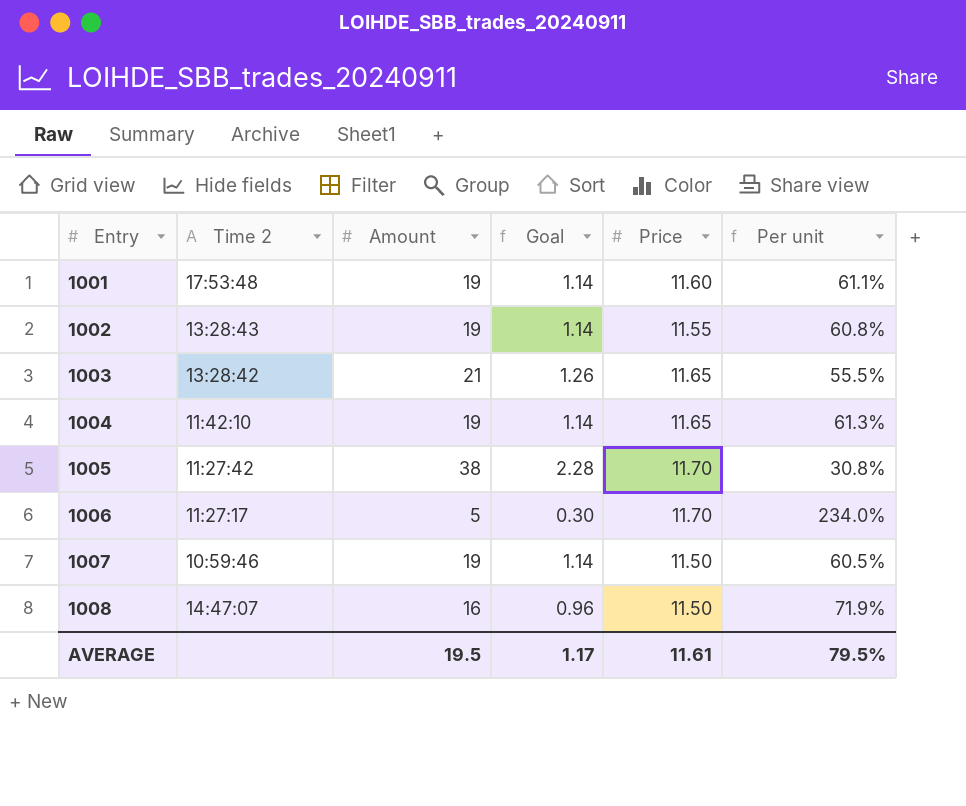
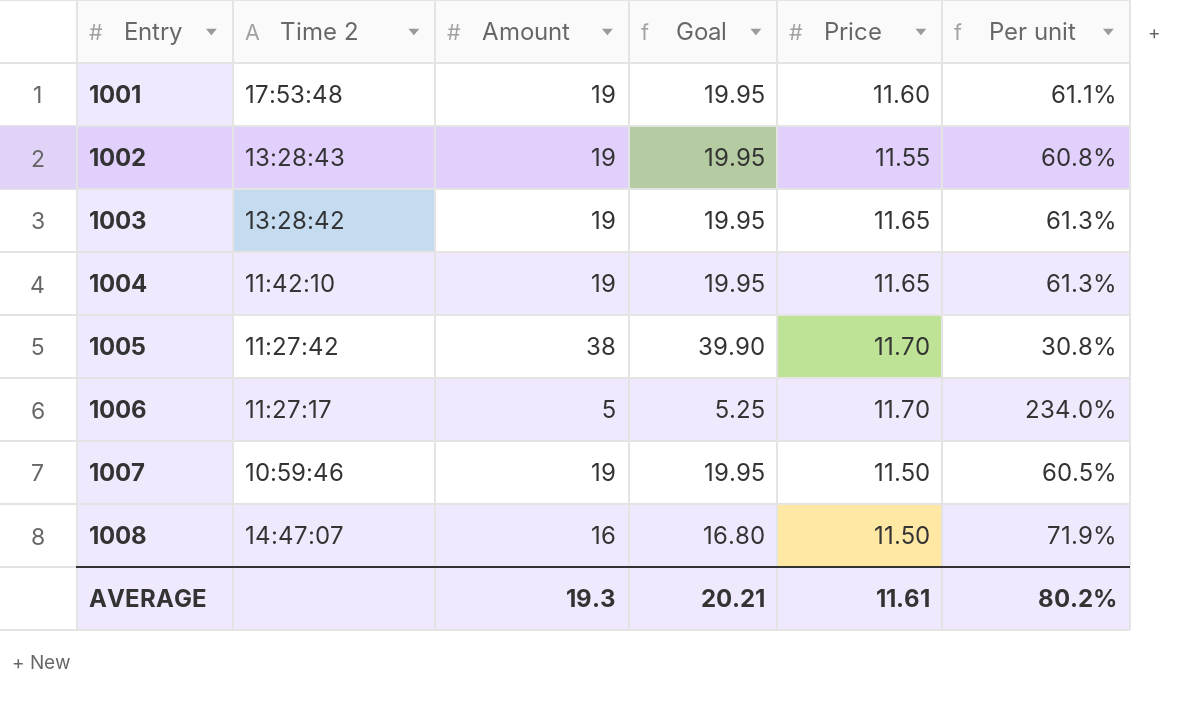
column Goal | formula: [Amount] * 0.06 -> [Amount] * 1.05
1003 | Amount: 21 -> 19
1003 | Per unit: 55.5% -> 61.3%
AVERAGE | Amount: 19.5 -> 19.3
AVERAGE | Goal: 1.17 -> 20.21
AVERAGE | Per unit: 79.5% -> 80.2%

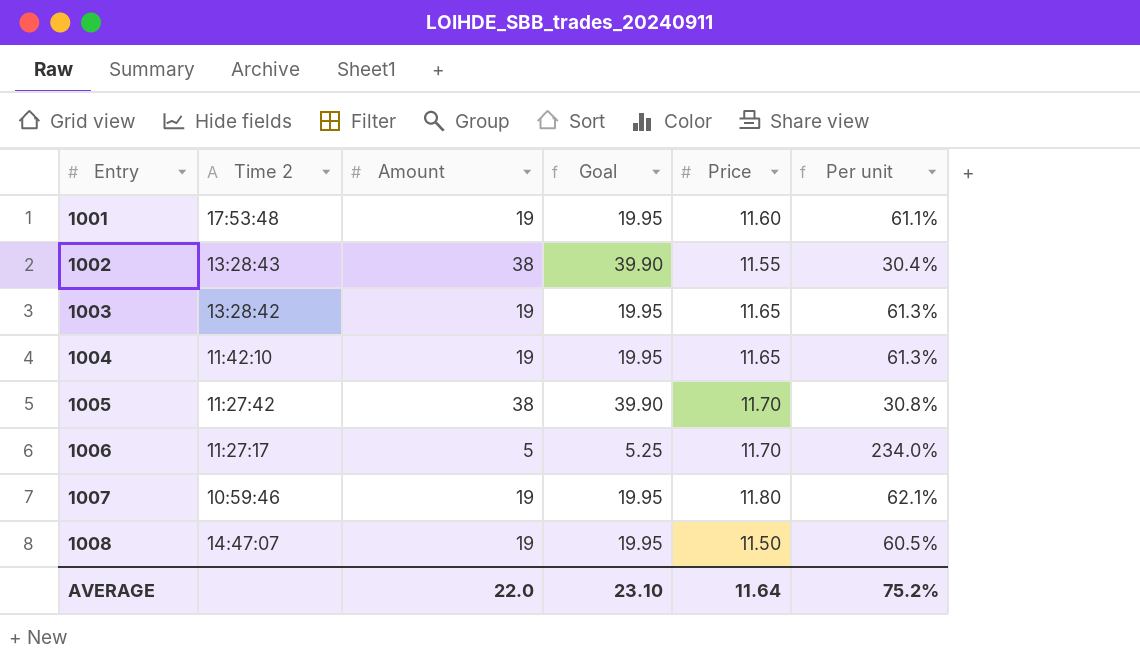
1002 | Amount: 19 -> 38
1002 | Goal: 19.95 -> 39.90
1002 | Per unit: 60.8% -> 30.4%
1007 | Price: 11.50 -> 11.80
1007 | Per unit: 60.5% -> 62.1%
1008 | Amount: 16 -> 19
1008 | Goal: 16.80 -> 19.95
1008 | Per unit: 71.9% -> 60.5%
AVERAGE | Amount: 19.3 -> 22.0
AVERAGE | Goal: 20.21 -> 23.10
AVERAGE | Price: 11.61 -> 11.64
AVERAGE | Per unit: 80.2% -> 75.2%

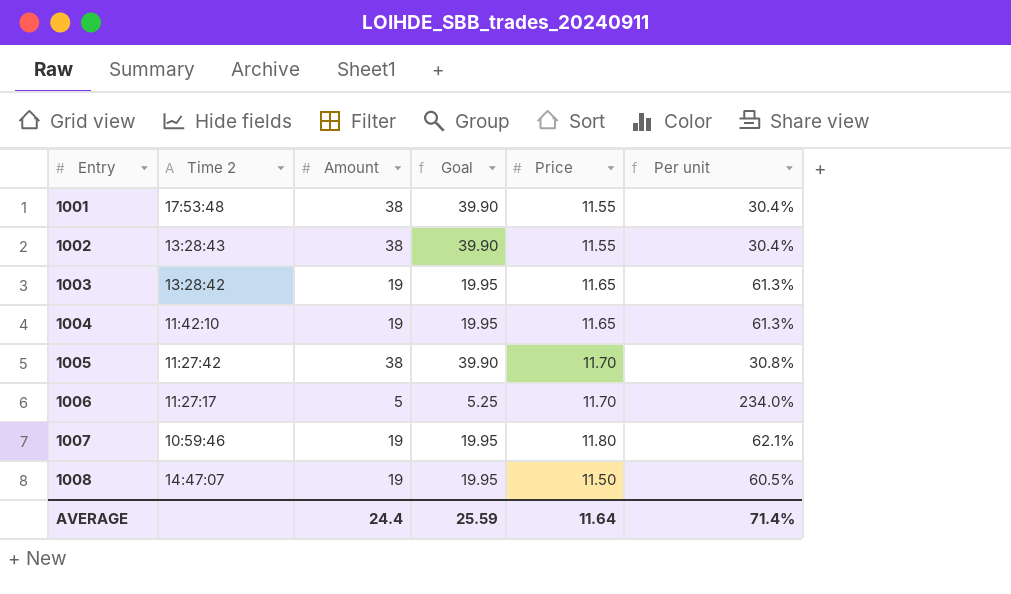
1001 | Amount: 19 -> 38
1001 | Goal: 19.95 -> 39.90
1001 | Price: 11.60 -> 11.55
1001 | Per unit: 61.1% -> 30.4%
AVERAGE | Amount: 22.0 -> 24.4
AVERAGE | Goal: 23.10 -> 25.59
AVERAGE | Per unit: 75.2% -> 71.4%

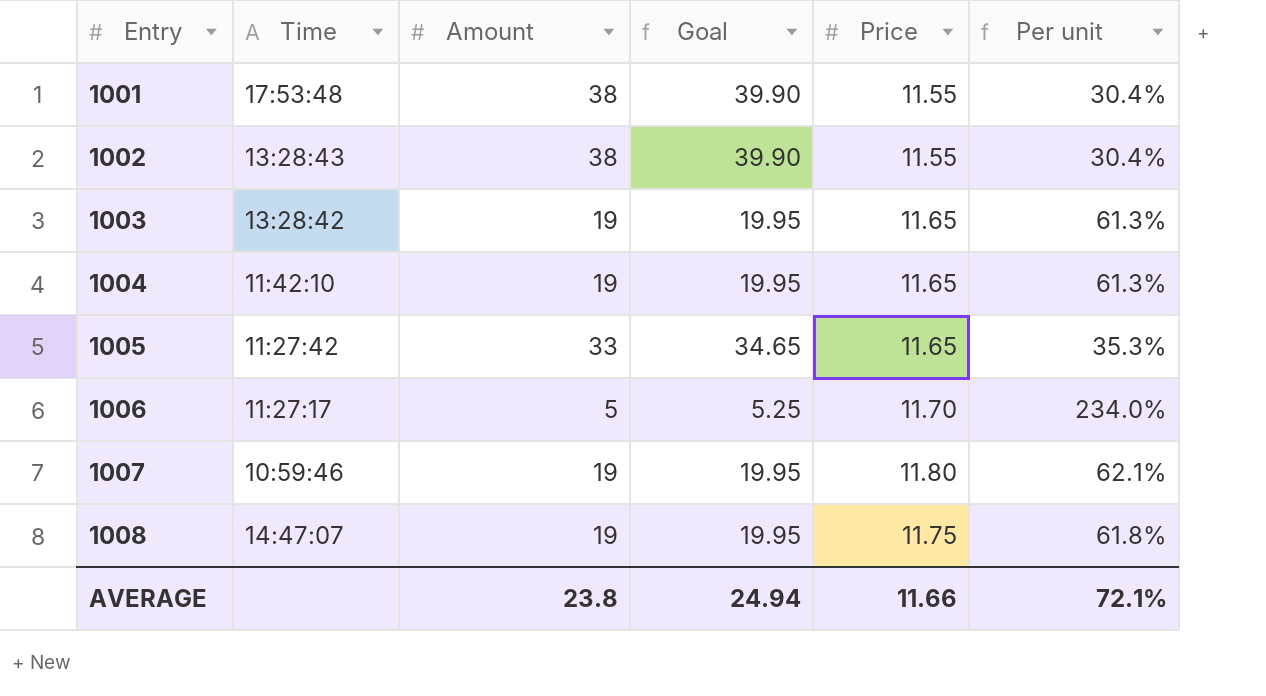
column name: Time 2 -> Time
1005 | Amount: 38 -> 33
1005 | Goal: 39.90 -> 34.65
1005 | Price: 11.70 -> 11.65
1005 | Per unit: 30.8% -> 35.3%
1008 | Price: 11.50 -> 11.75
1008 | Per unit: 60.5% -> 61.8%
AVERAGE | Amount: 24.4 -> 23.8
AVERAGE | Goal: 25.59 -> 24.94
AVERAGE | Price: 11.64 -> 11.66
AVERAGE | Per unit: 71.4% -> 72.1%

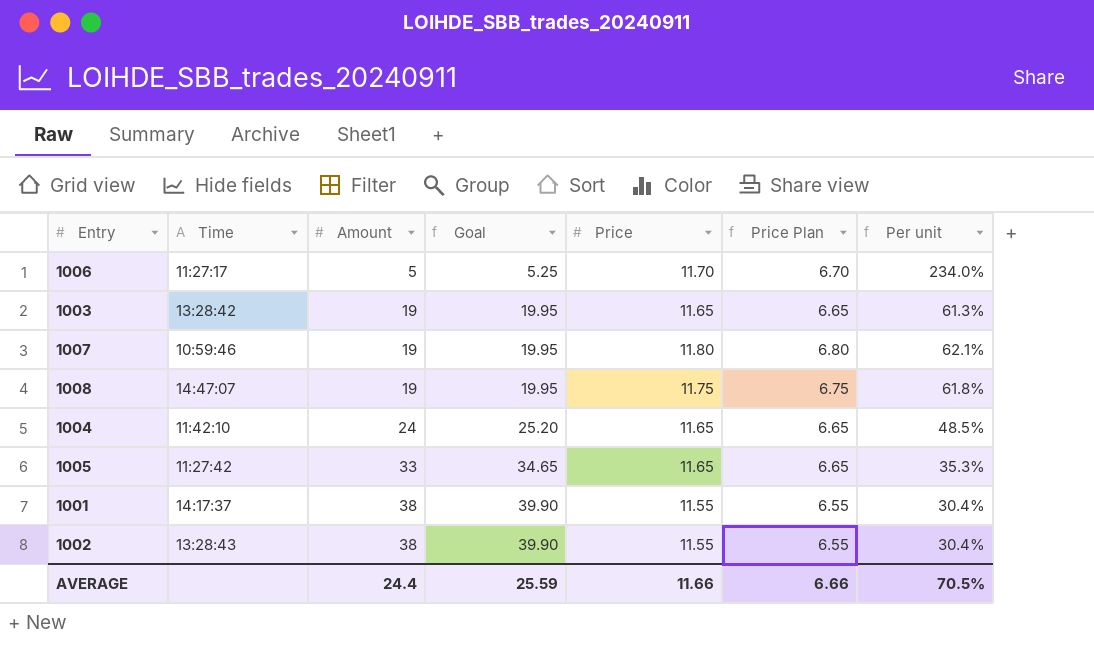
row order: Entry ascending -> Amount ascending
column Price Plan | formula: none -> [Price] - 5
1004 | Amount: 19 -> 24
1004 | Goal: 19.95 -> 25.20
1004 | Per unit: 61.3% -> 48.5%
1001 | Time: 17:53:48 -> 14:17:37
AVERAGE | Amount: 23.8 -> 24.4
AVERAGE | Goal: 24.94 -> 25.59
AVERAGE | Per unit: 72.1% -> 70.5%

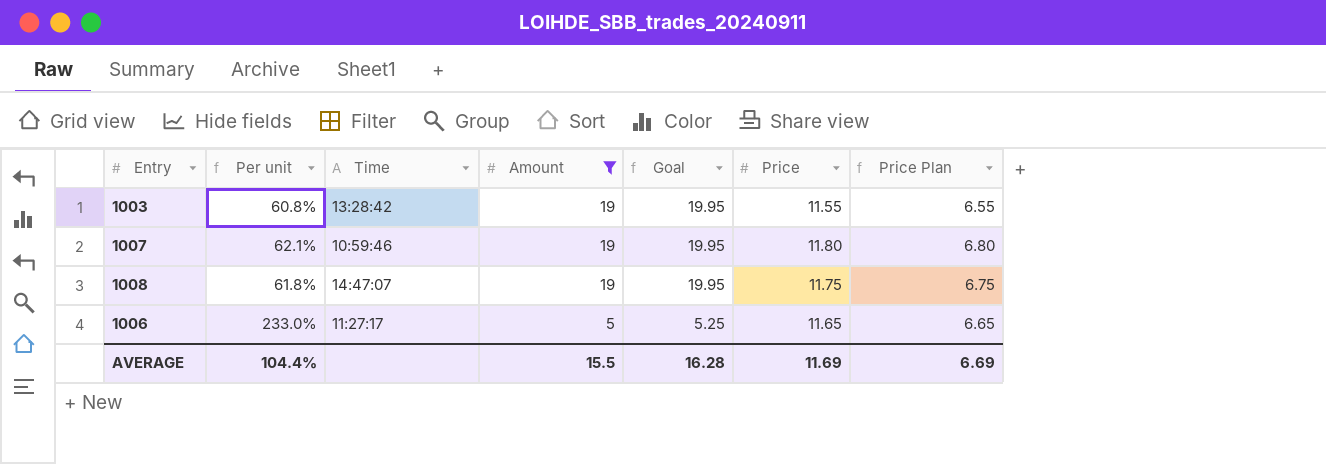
filter: none -> Amount <= 19
row order: Amount ascending -> Amount descending
column Per unit | position: 7 -> 2
1003 | Per unit: 61.3% -> 60.8%
1003 | Price: 11.65 -> 11.55
1003 | Price Plan: 6.65 -> 6.55
1006 | Per unit: 234.0% -> 233.0%
1006 | Price: 11.70 -> 11.65
1006 | Price Plan: 6.70 -> 6.65
AVERAGE | Per unit: 70.5% -> 104.4%
AVERAGE | Amount: 24.4 -> 15.5
AVERAGE | Goal: 25.59 -> 16.28
AVERAGE | Price: 11.66 -> 11.69
AVERAGE | Price Plan: 6.66 -> 6.69

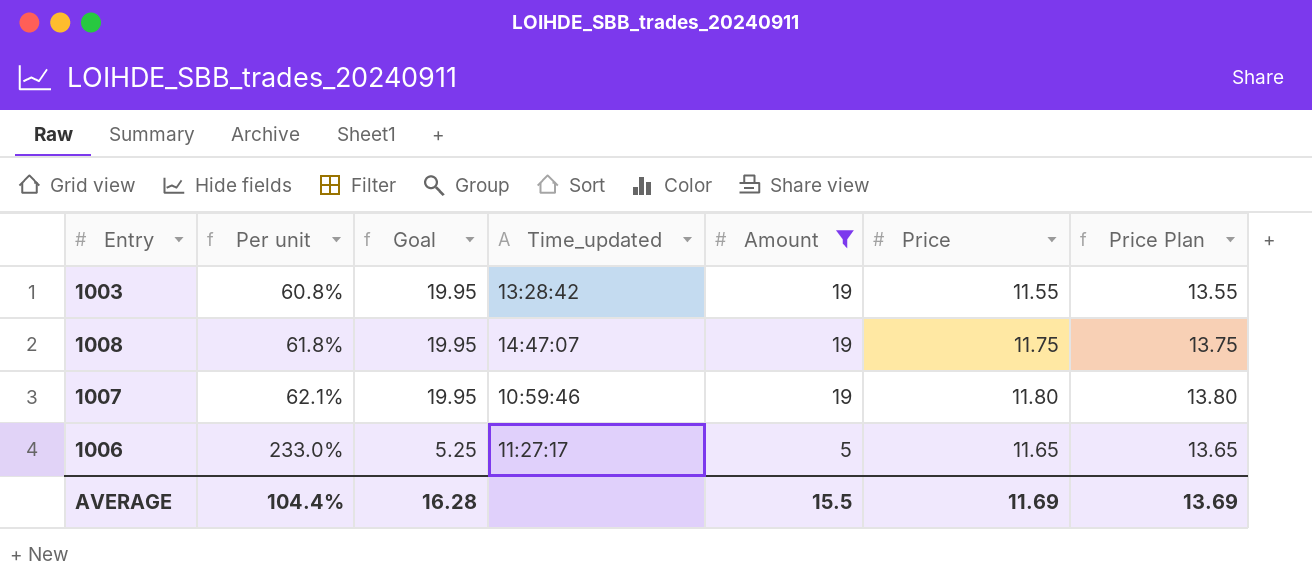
row order: Amount descending -> Per unit ascending
column Goal | position: 5 -> 3
column name: Time -> Time_updated
column Price Plan | formula: [Price] - 5 -> [Price] + 2
AVERAGE | Price Plan: 6.69 -> 13.69

